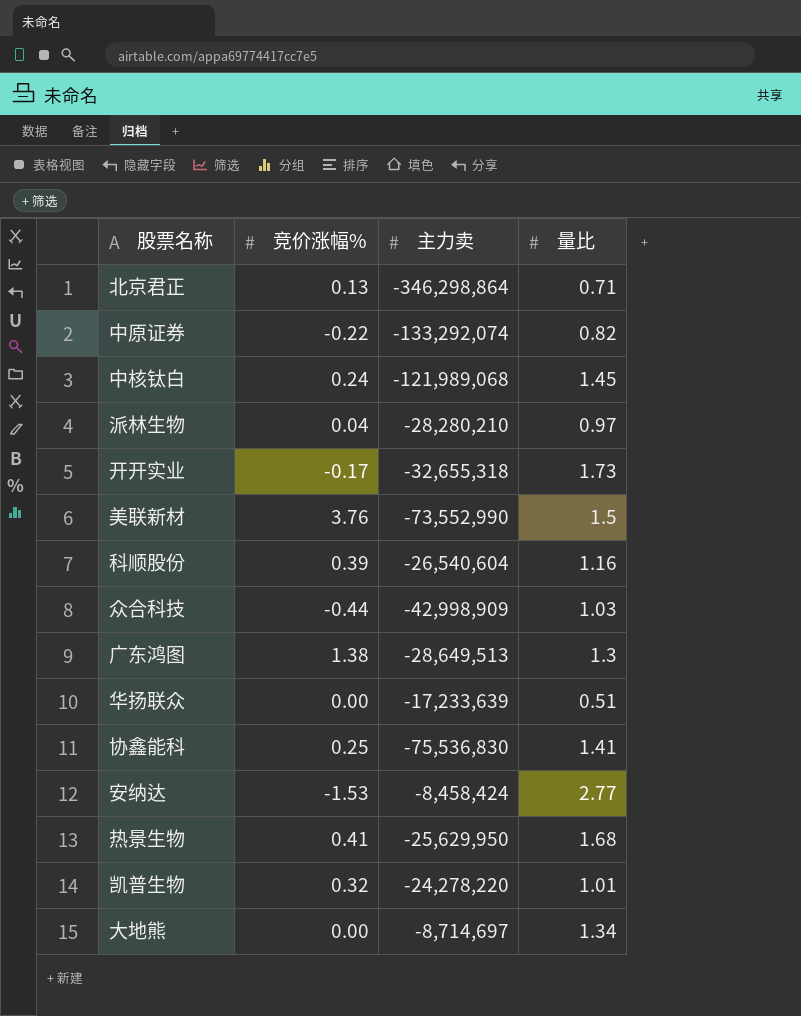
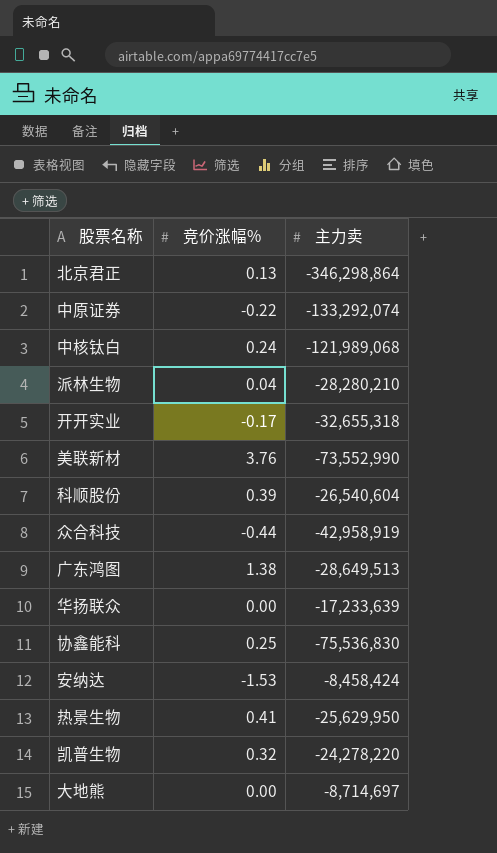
column 量比 | position: 4 -> none
众合科技 | 主力卖: -42,998,909 -> -42,958,919

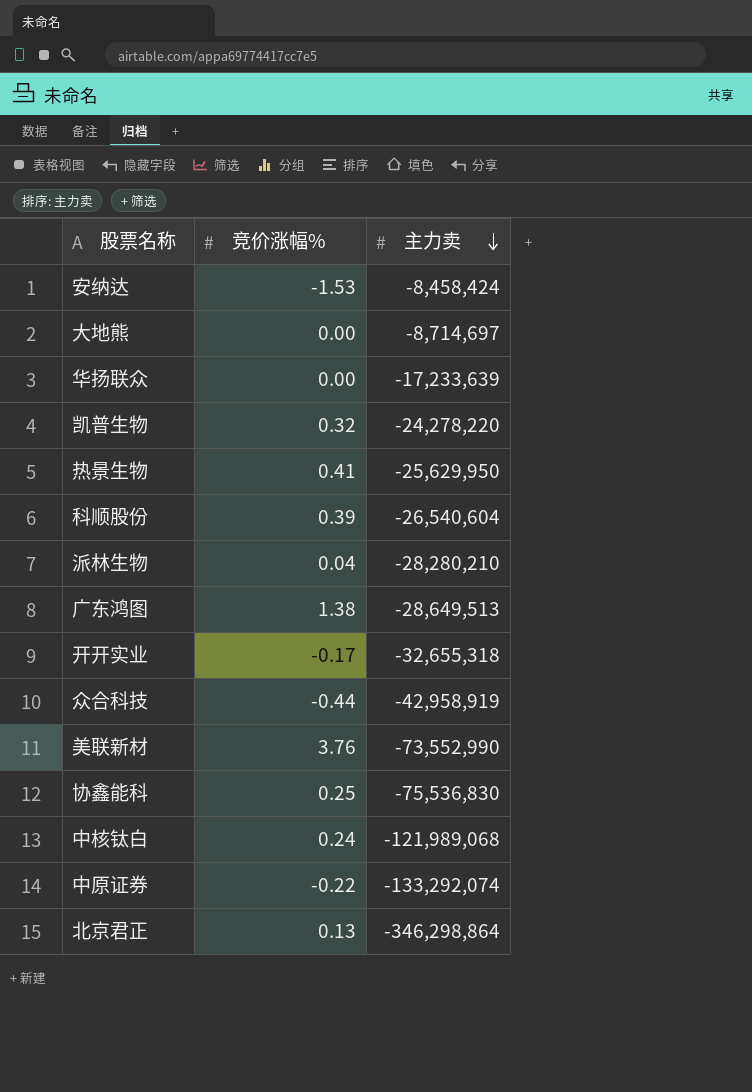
row order: none -> 主力卖 descending

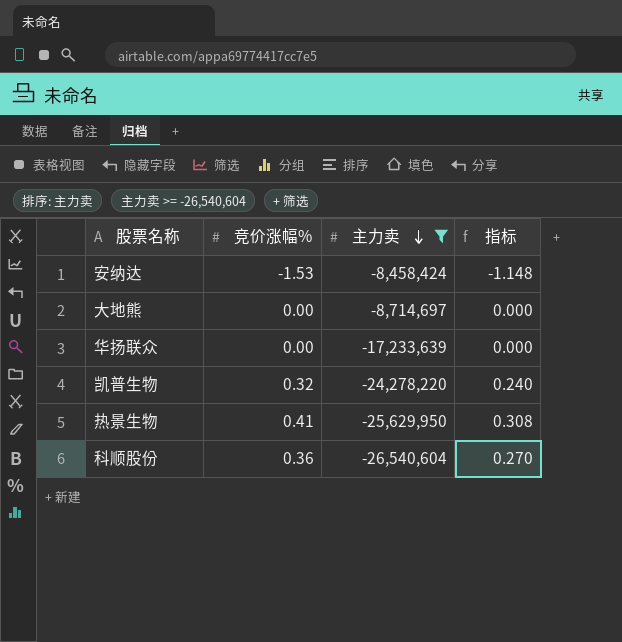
filter: none -> 主力卖 >= -26,540,604
column 指标 | formula: none -> [竞价涨幅%] * 0.75
科顺股份 | 竞价涨幅%: 0.39 -> 0.36

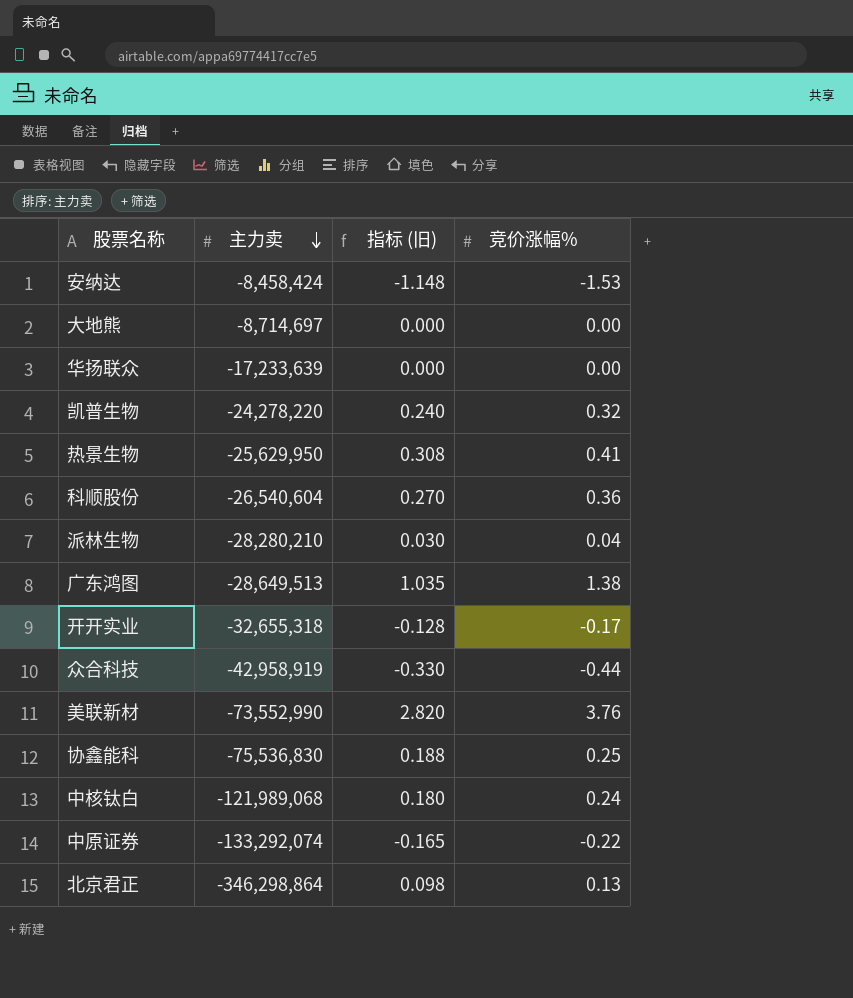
filter: 主力卖 >= -26,540,604 -> none
column name: 指标 -> 指标 (旧)
column 竞价涨幅% | position: 2 -> 4

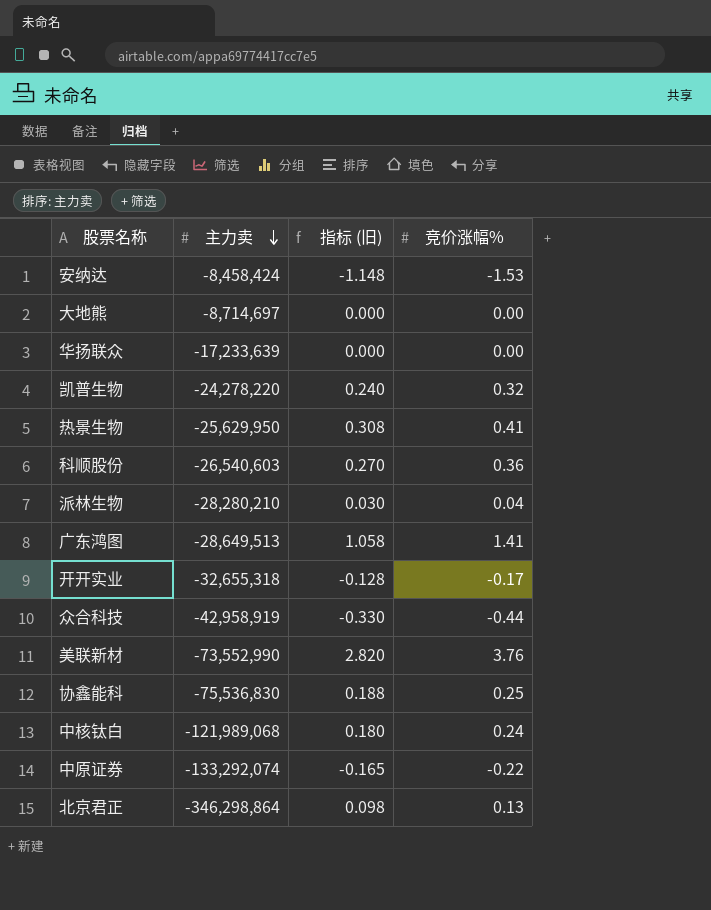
科顺股份 | 主力卖: -26,540,604 -> -26,540,603
广东鸿图 | 指标 (旧): 1.035 -> 1.058
广东鸿图 | 竞价涨幅%: 1.38 -> 1.41

